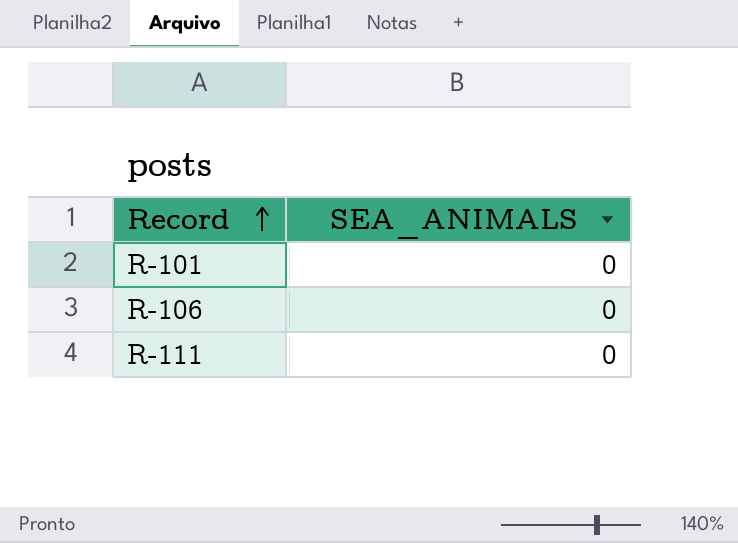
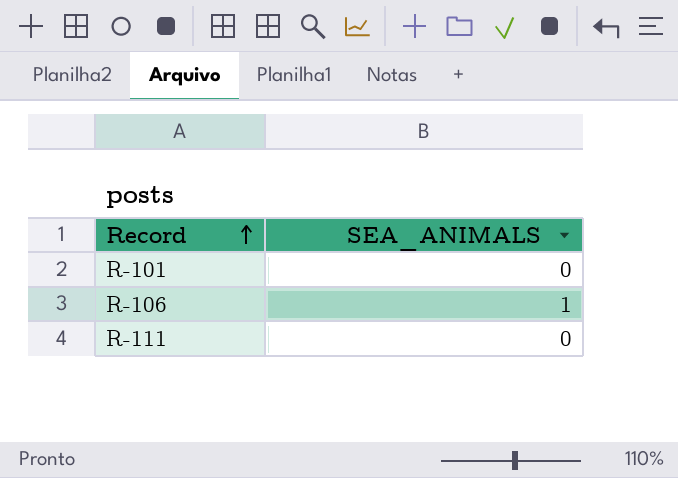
R-106 | SEA_ANIMALS: 0 -> 1

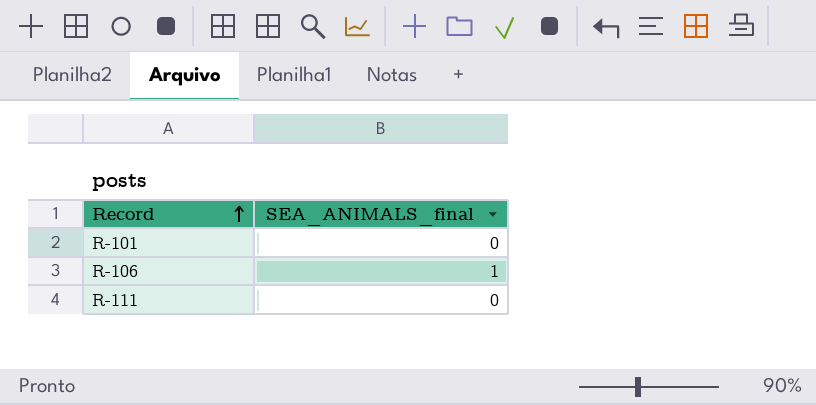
column name: SEA_ANIMALS -> SEA_ANIMALS_final

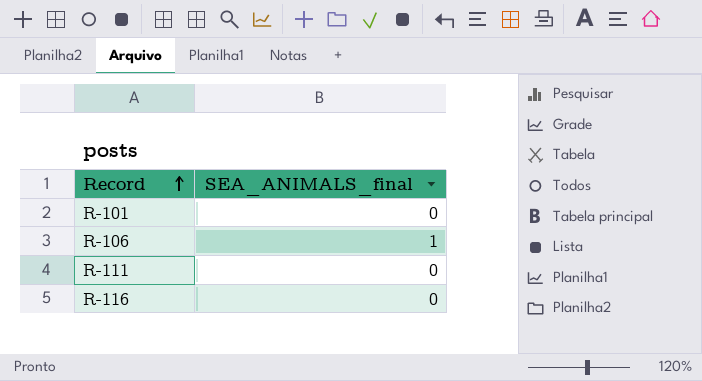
row R-116: none -> 0

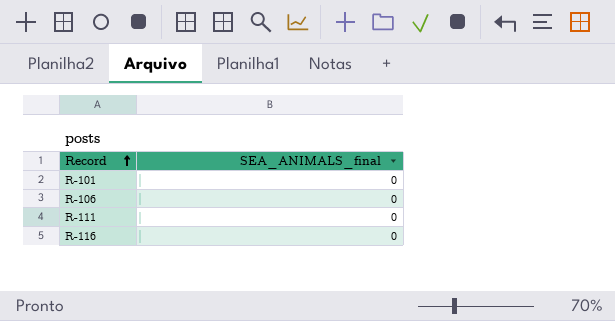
R-106 | SEA_ANIMALS_final: 1 -> 0

